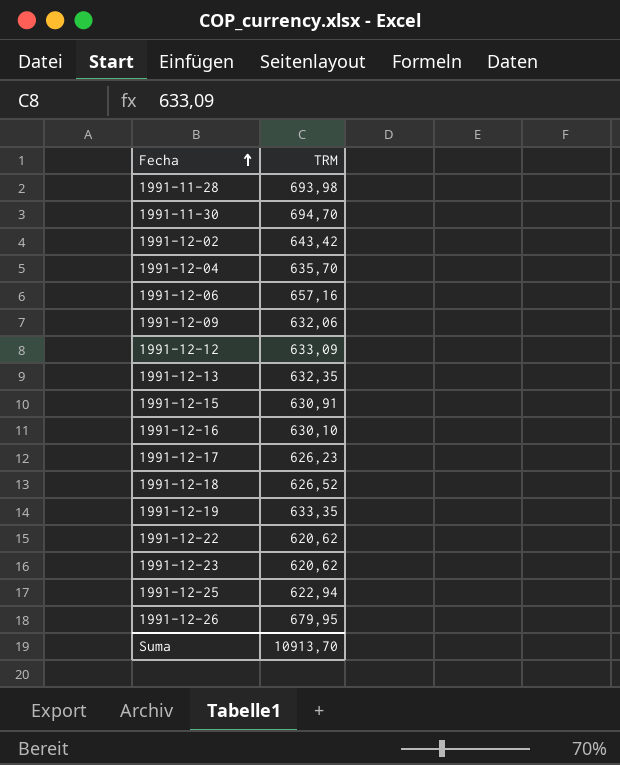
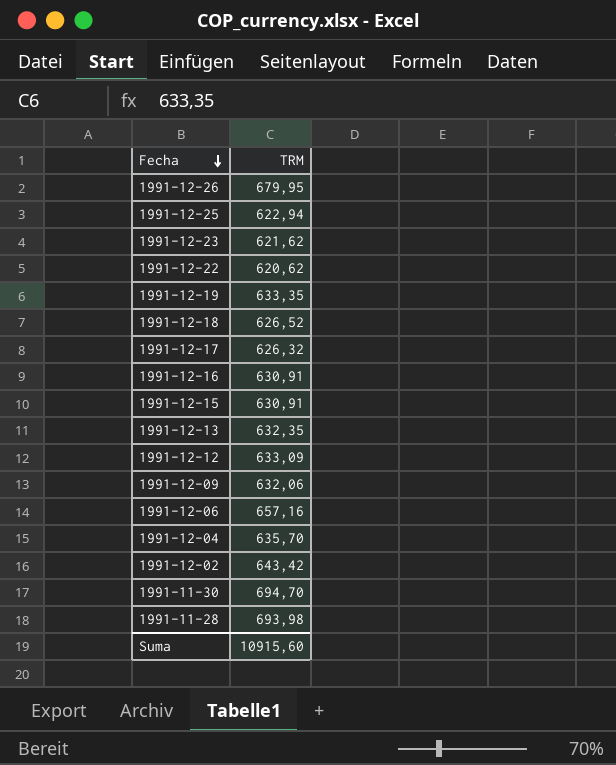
row order: Fecha ascending -> Fecha descending
1991-12-23 | TRM: 620,62 -> 621,62
1991-12-17 | TRM: 626,23 -> 626,32
1991-12-16 | TRM: 630,10 -> 630,91
Suma | TRM: 10913,70 -> 10915,60

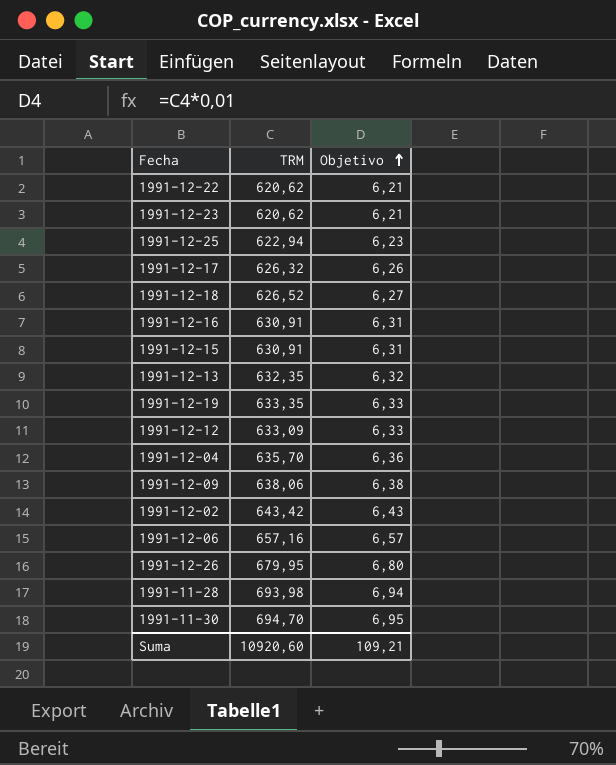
row order: Fecha descending -> Objetivo ascending
column Objetivo | formula: none -> [TRM] * 0,01
1991-12-23 | TRM: 621,62 -> 620,62
1991-12-09 | TRM: 632,06 -> 638,06
Suma | TRM: 10915,60 -> 10920,60

